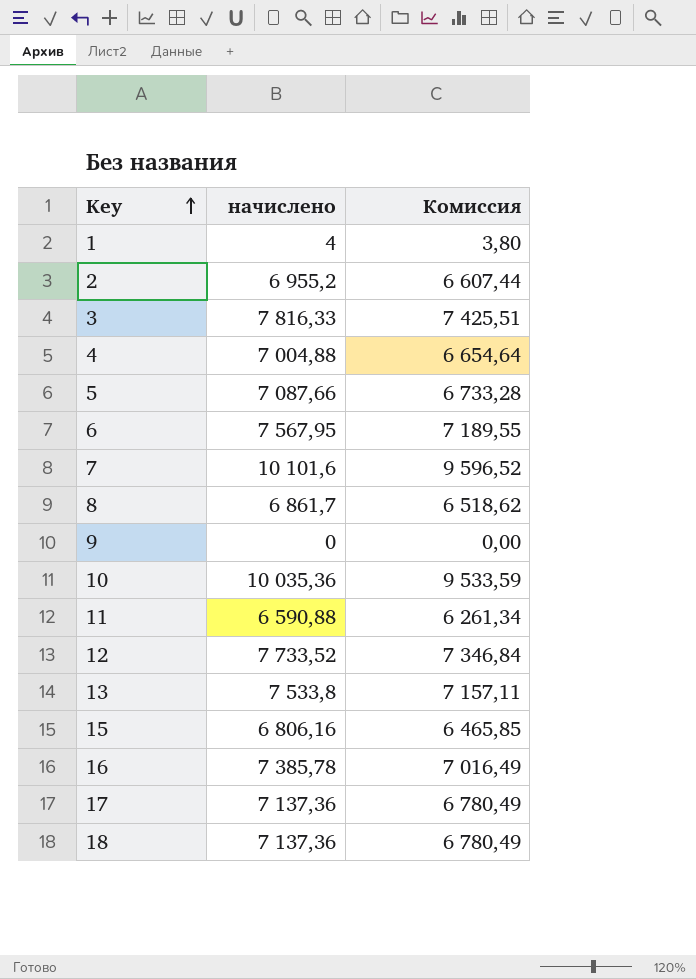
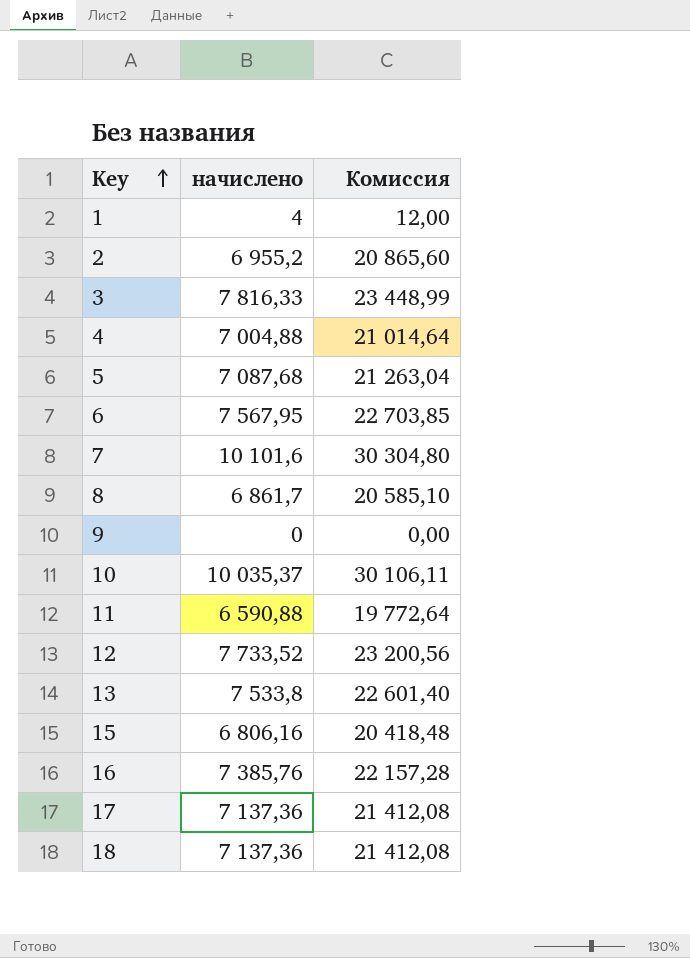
column Комиссия | formula: [начислено] * 0,95 -> [начислено] * 3
5 | начислено: 7 087,66 -> 7 087,68
10 | начислено: 10 035,36 -> 10 035,37
16 | начислено: 7 385,78 -> 7 385,76

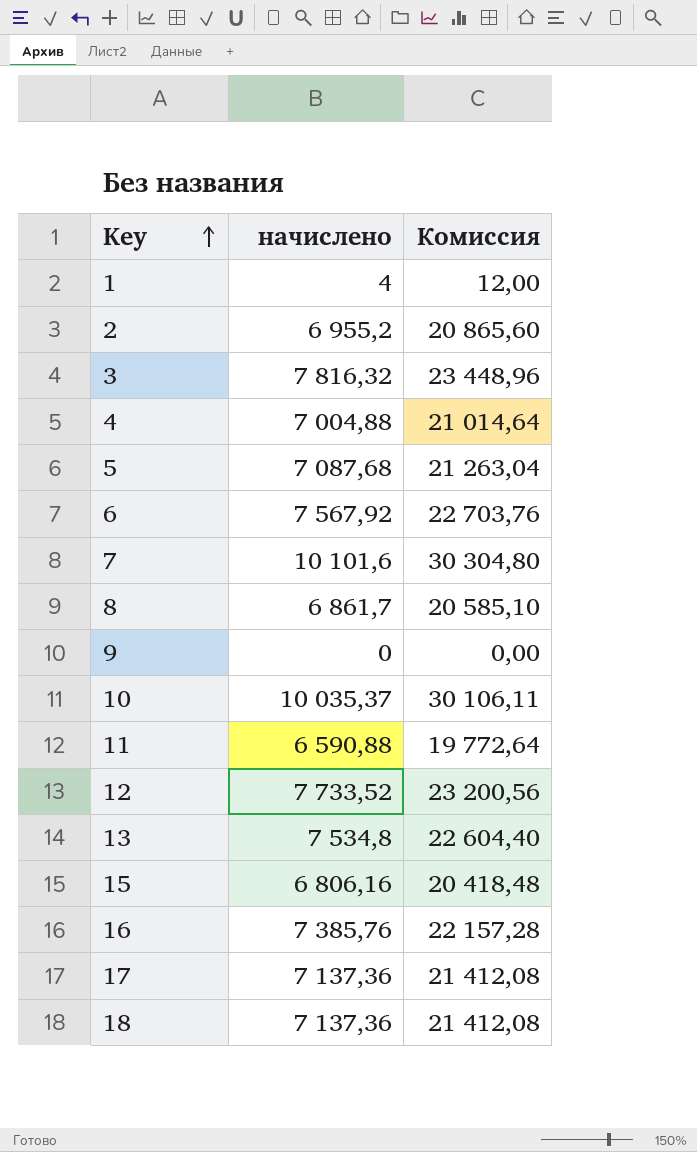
3 | начислено: 7 816,33 -> 7 816,32
3 | Комиссия: 23 448,99 -> 23 448,96
6 | начислено: 7 567,95 -> 7 567,92
6 | Комиссия: 22 703,85 -> 22 703,76
13 | начислено: 7 533,8 -> 7 534,8
13 | Комиссия: 22 601,40 -> 22 604,40

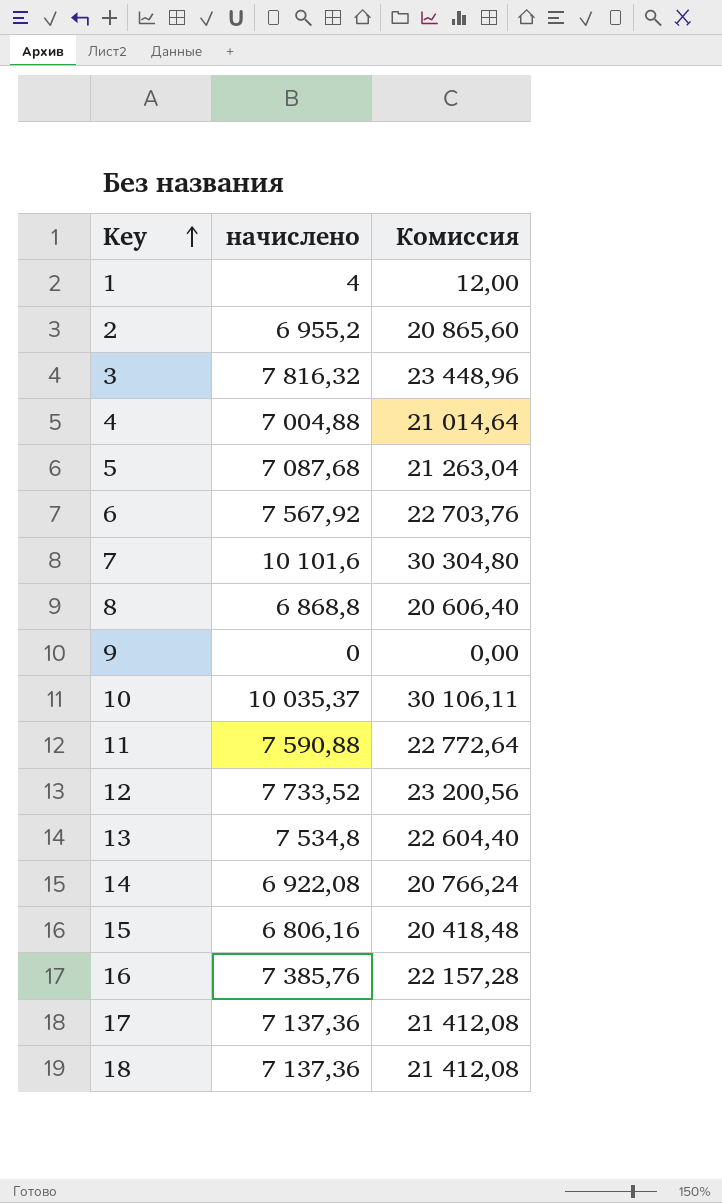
8 | начислено: 6 861,7 -> 6 868,8
8 | Комиссия: 20 585,10 -> 20 606,40
11 | начислено: 6 590,88 -> 7 590,88
11 | Комиссия: 19 772,64 -> 22 772,64
row 14: none -> 6 922,08 | 20 766,24

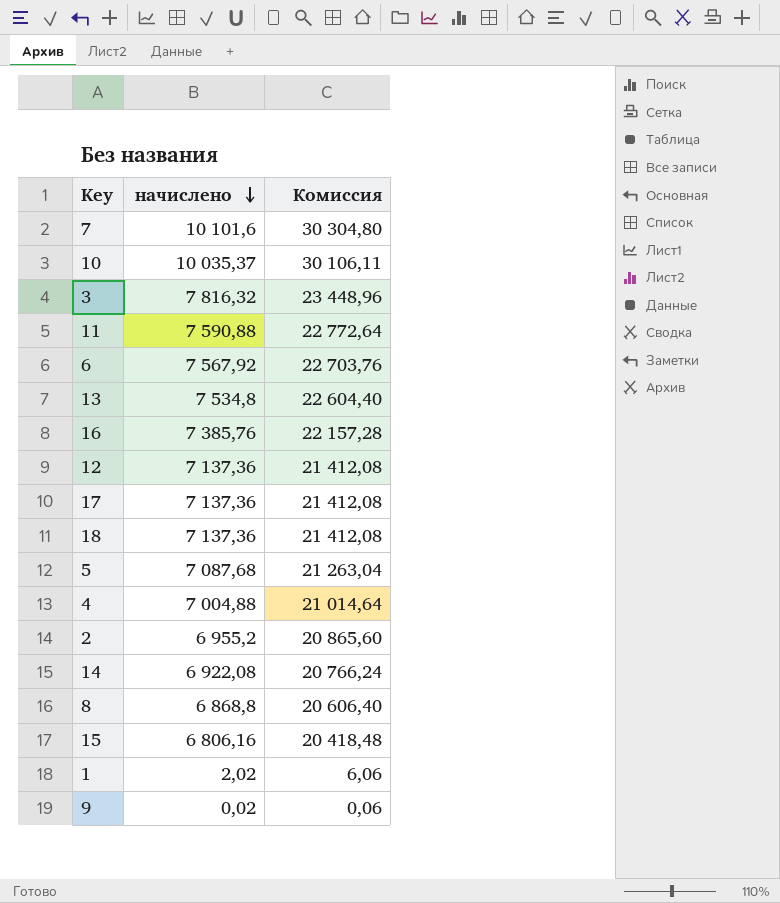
row order: Key ascending -> начислено descending
12 | начислено: 7 733,52 -> 7 137,36
12 | Комиссия: 23 200,56 -> 21 412,08
1 | начислено: 4 -> 2,02
1 | Комиссия: 12,00 -> 6,06
9 | начислено: 0 -> 0,02
9 | Комиссия: 0,00 -> 0,06

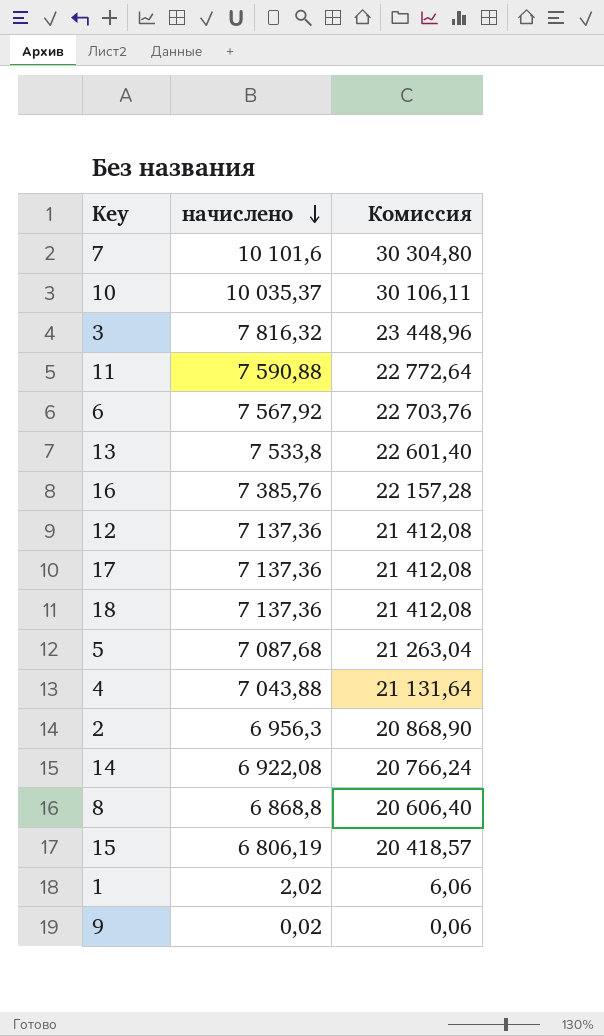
13 | начислено: 7 534,8 -> 7 533,8
13 | Комиссия: 22 604,40 -> 22 601,40
4 | начислено: 7 004,88 -> 7 043,88
4 | Комиссия: 21 014,64 -> 21 131,64
2 | начислено: 6 955,2 -> 6 956,3
2 | Комиссия: 20 865,60 -> 20 868,90
15 | начислено: 6 806,16 -> 6 806,19
15 | Комиссия: 20 418,48 -> 20 418,57

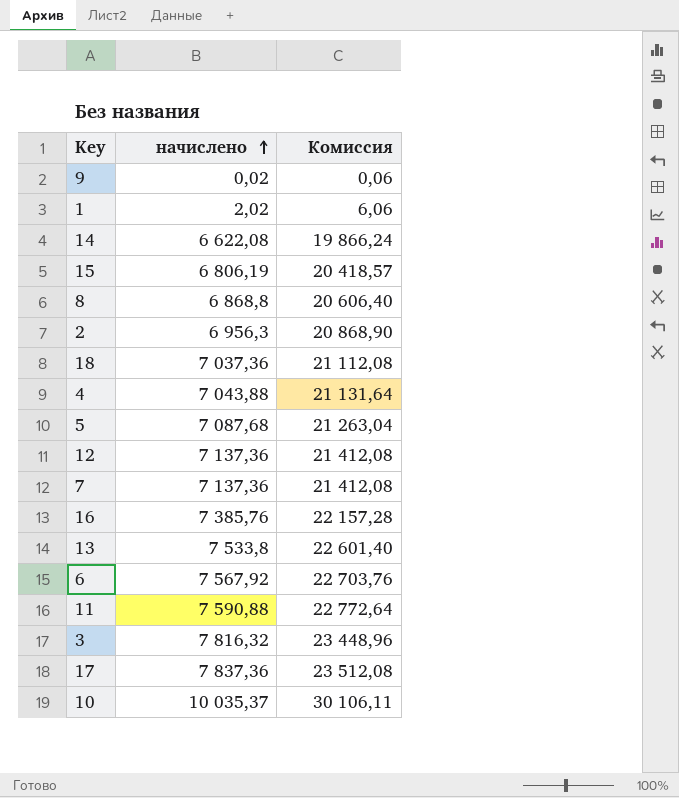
row order: начислено descending -> начислено ascending
14 | начислено: 6 922,08 -> 6 622,08
14 | Комиссия: 20 766,24 -> 19 866,24
18 | начислено: 7 137,36 -> 7 037,36
18 | Комиссия: 21 412,08 -> 21 112,08
7 | начислено: 10 101,6 -> 7 137,36
7 | Комиссия: 30 304,80 -> 21 412,08
17 | начислено: 7 137,36 -> 7 837,36
17 | Комиссия: 21 412,08 -> 23 512,08

